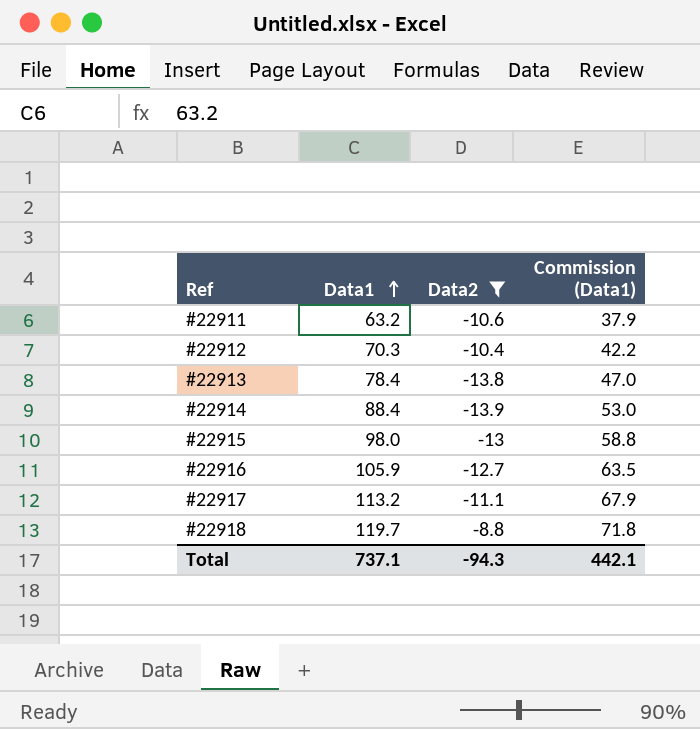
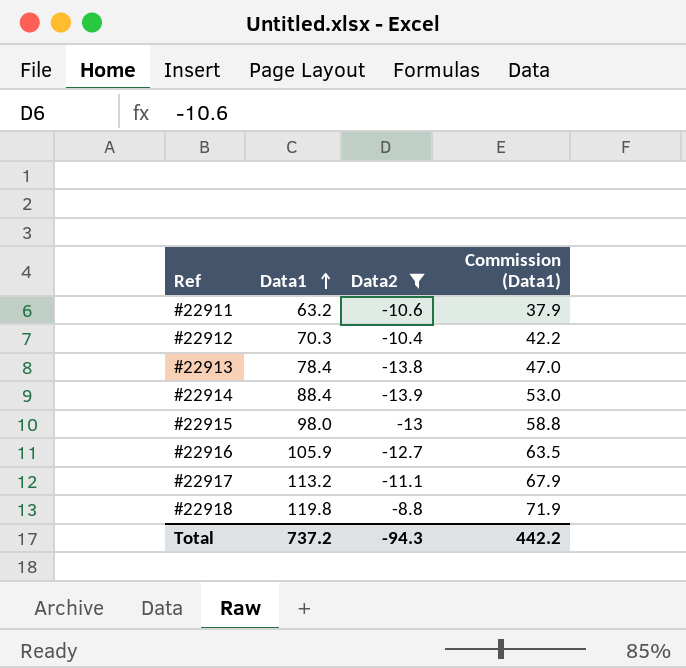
#22918 | Data1: 119.7 -> 119.8
#22918 | Commission (Data1): 71.8 -> 71.9
Total | Data1: 737.1 -> 737.2
Total | Commission (Data1): 442.1 -> 442.2

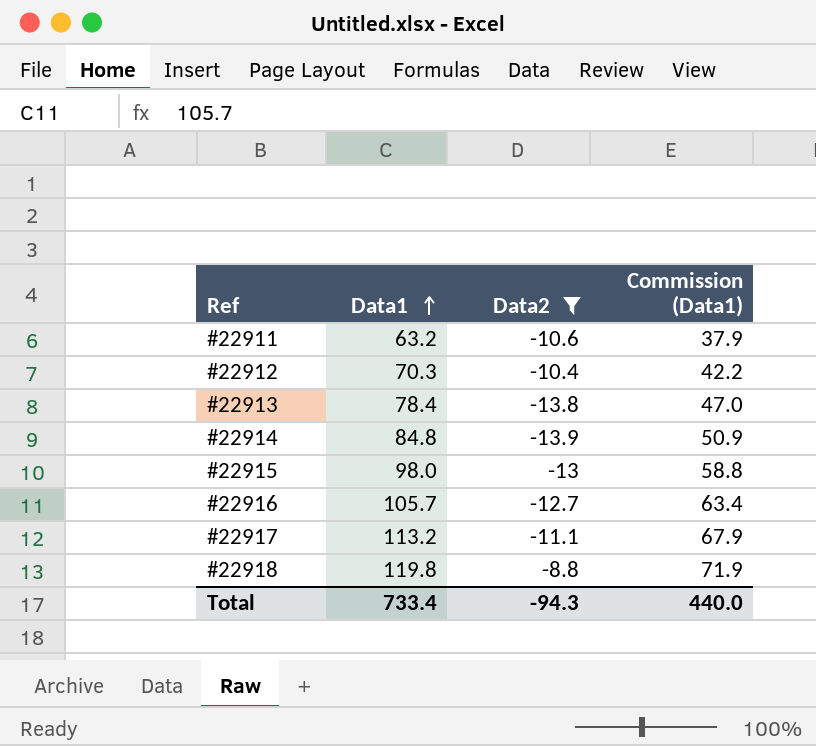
#22914 | Data1: 88.4 -> 84.8
#22914 | Commission (Data1): 53.0 -> 50.9
#22916 | Data1: 105.9 -> 105.7
#22916 | Commission (Data1): 63.5 -> 63.4
Total | Data1: 737.2 -> 733.4
Total | Commission (Data1): 442.2 -> 440.0

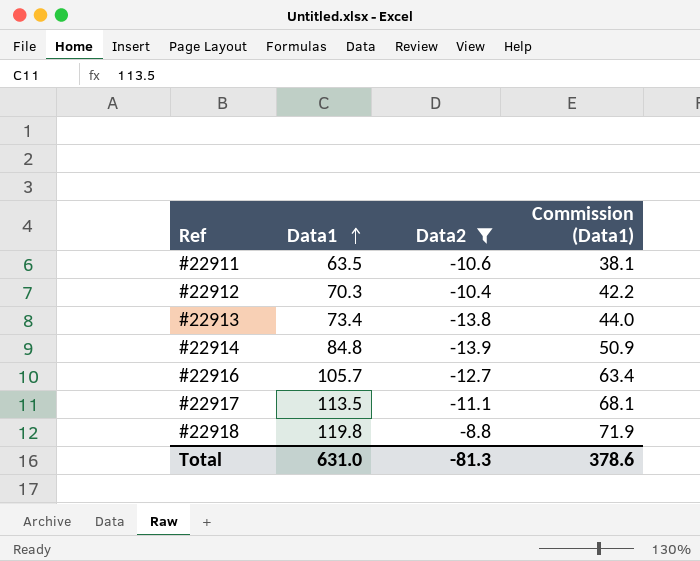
row #22915: 98.0 | -13 | 58.8 -> none
#22911 | Data1: 63.2 -> 63.5
#22911 | Commission (Data1): 37.9 -> 38.1
#22913 | Data1: 78.4 -> 73.4
#22913 | Commission (Data1): 47.0 -> 44.0
#22917 | Data1: 113.2 -> 113.5
#22917 | Commission (Data1): 67.9 -> 68.1
Total | Data1: 733.4 -> 631.0
Total | Data2: -94.3 -> -81.3
Total | Commission (Data1): 440.0 -> 378.6

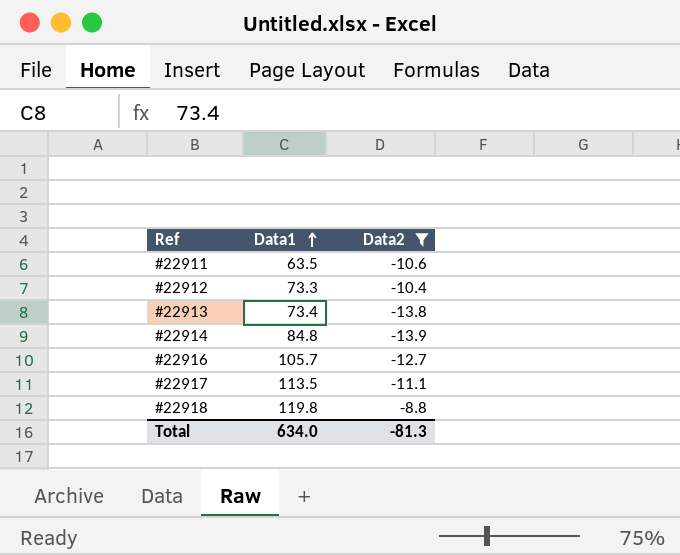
column Commission (Data1) | formula: [Data1] * 0.6 -> none
#22912 | Data1: 70.3 -> 73.3
Total | Data1: 631.0 -> 634.0

